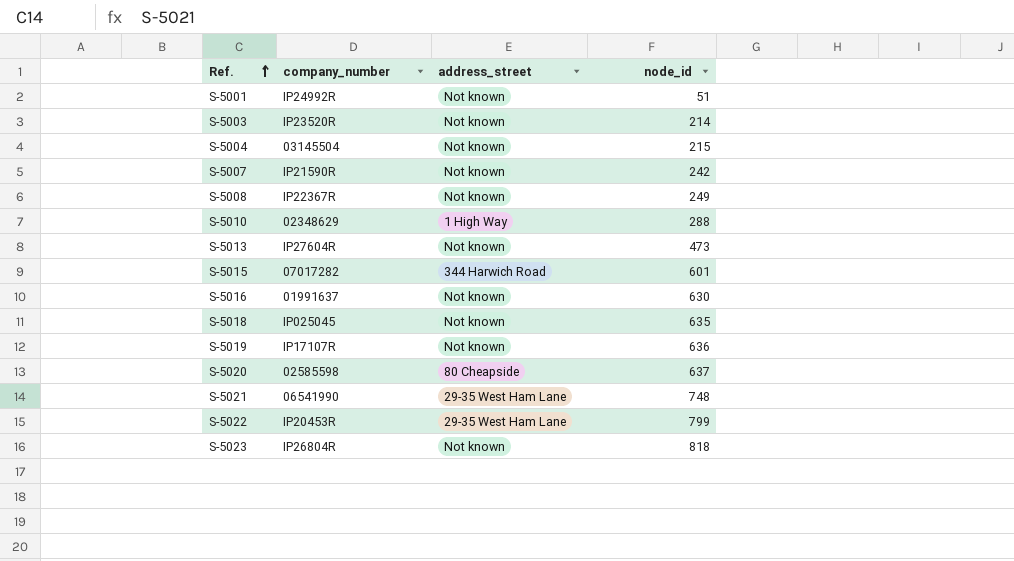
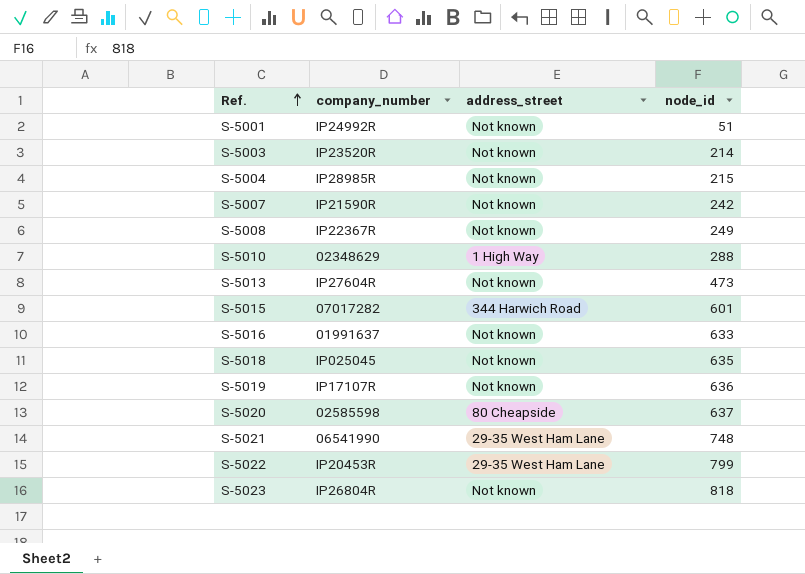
S-5004 | company_number: 03145504 -> IP28985R
S-5016 | node_id: 630 -> 633

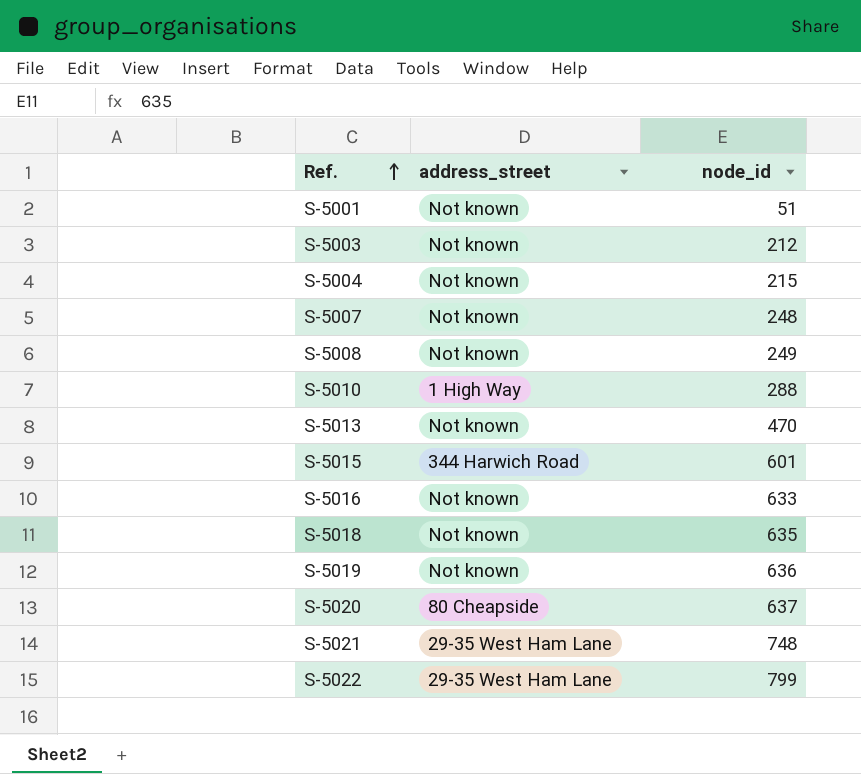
column company_number | position: 2 -> none
row S-5023: IP26804R | Not known | 818 -> none
S-5003 | node_id: 214 -> 212
S-5007 | node_id: 242 -> 248
S-5013 | node_id: 473 -> 470

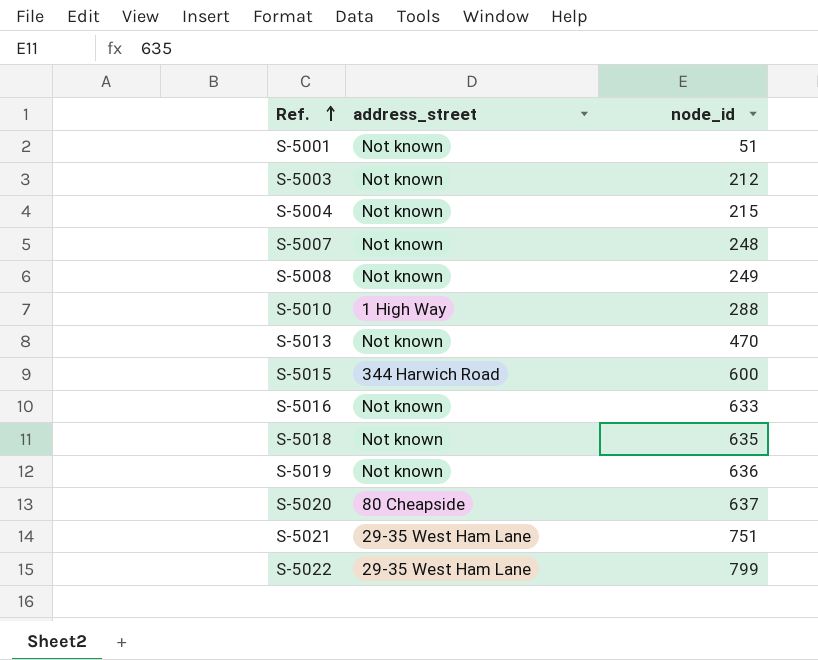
S-5015 | node_id: 601 -> 600
S-5021 | node_id: 748 -> 751

